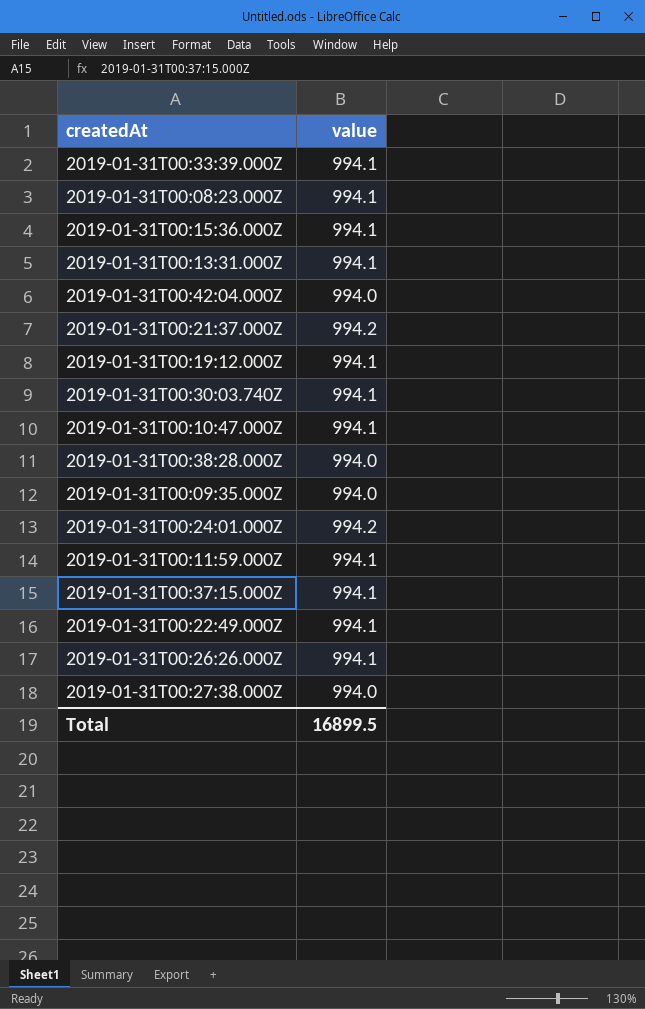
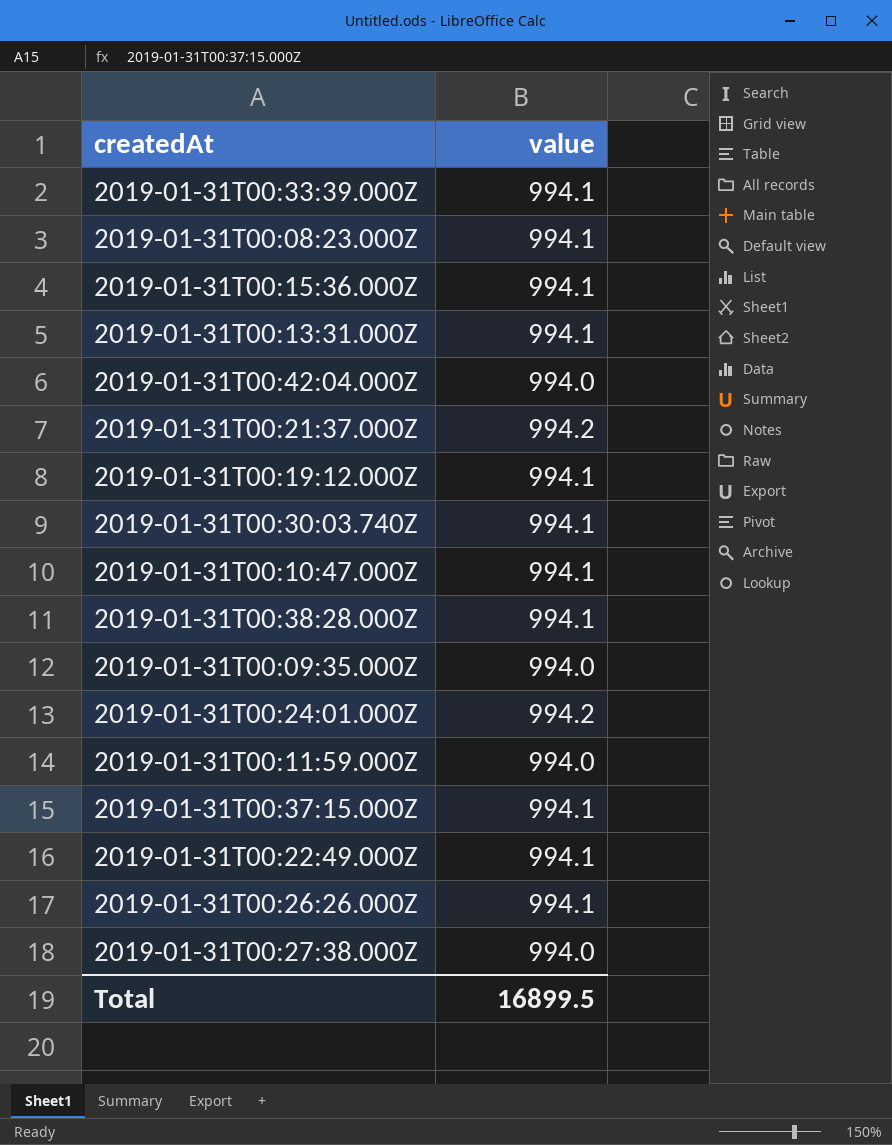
2019-01-31T00:38:28.000Z | value: 994.0 -> 994.1
2019-01-31T00:11:59.000Z | value: 994.1 -> 994.0

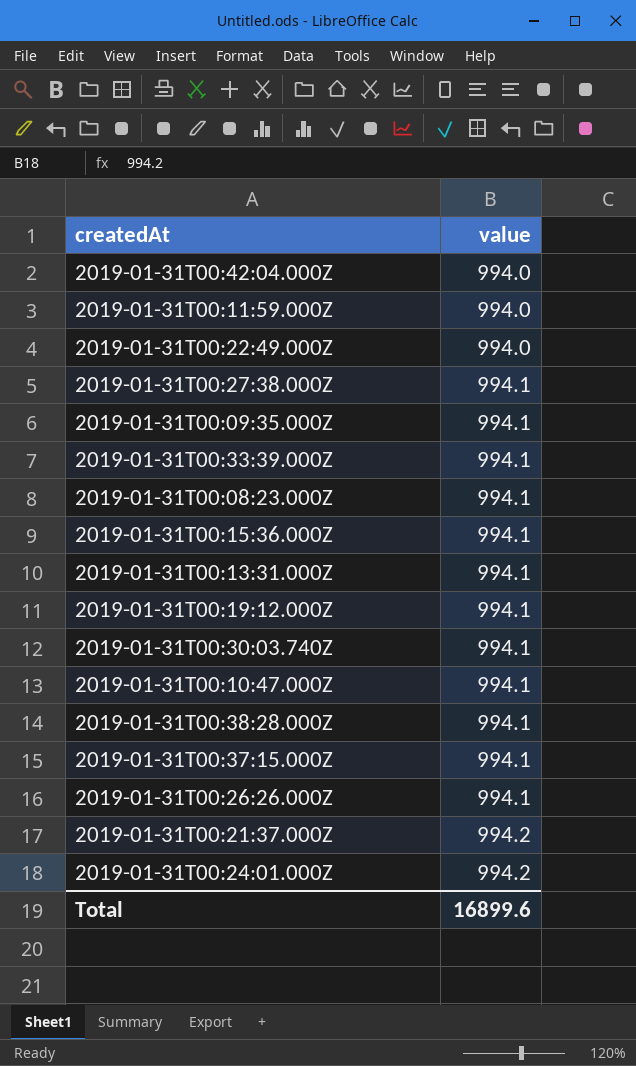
row order: none -> value ascending
2019-01-31T00:22:49.000Z | value: 994.1 -> 994.0
2019-01-31T00:27:38.000Z | value: 994.0 -> 994.1
2019-01-31T00:09:35.000Z | value: 994.0 -> 994.1
Total | value: 16899.5 -> 16899.6

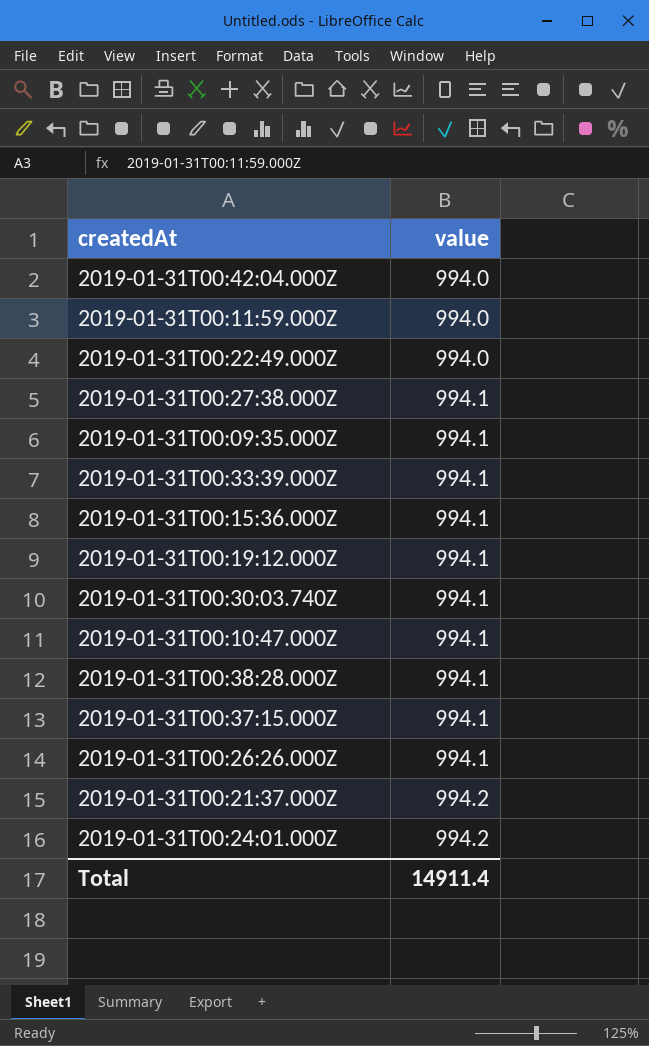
row 2019-01-31T00:08:23.000Z: 994.1 -> none
row 2019-01-31T00:13:31.000Z: 994.1 -> none
Total | value: 16899.6 -> 14911.4

